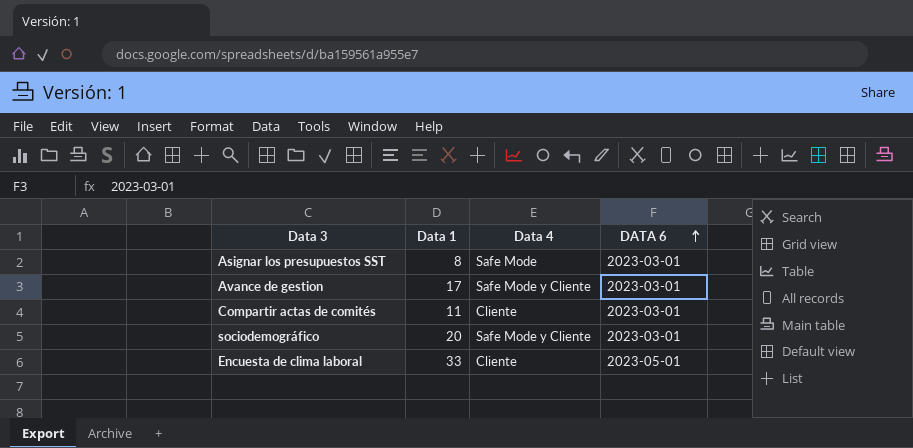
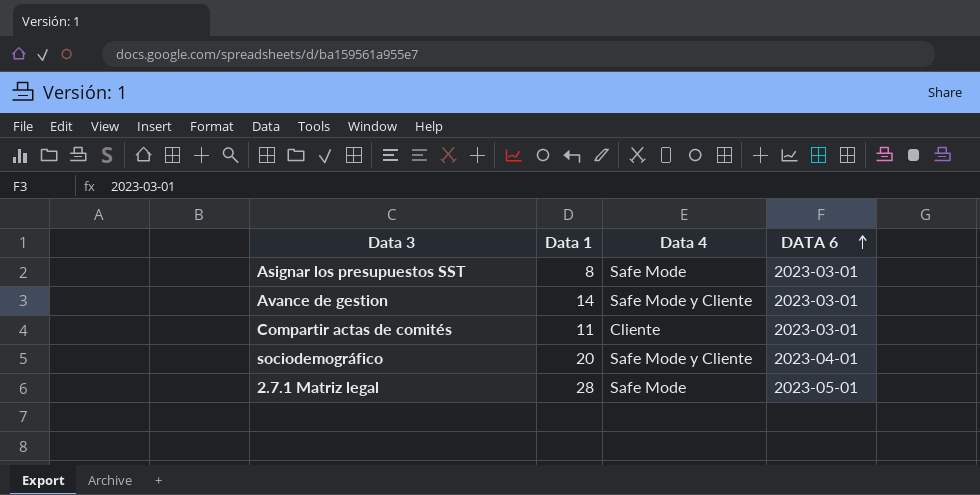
row Encuesta de clima laboral: 33 | Cliente | 2023-05-01 -> none
Avance de gestion | Data 1: 17 -> 14
sociodemográfico | DATA 6: 2023-03-01 -> 2023-04-01
row 2.7.1 Matriz legal: none -> 28 | Safe Mode | 2023-05-01

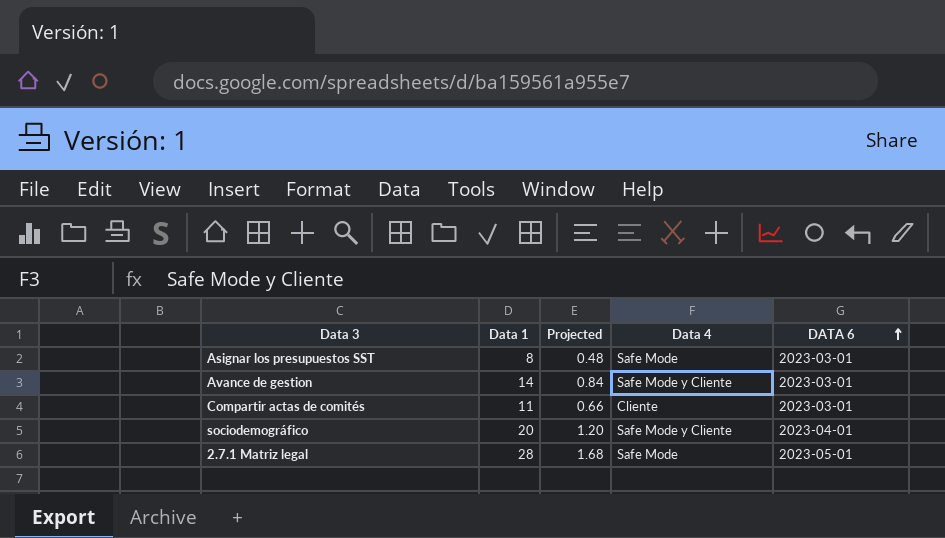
column Projected | formula: none -> [Data 1] * 0.06

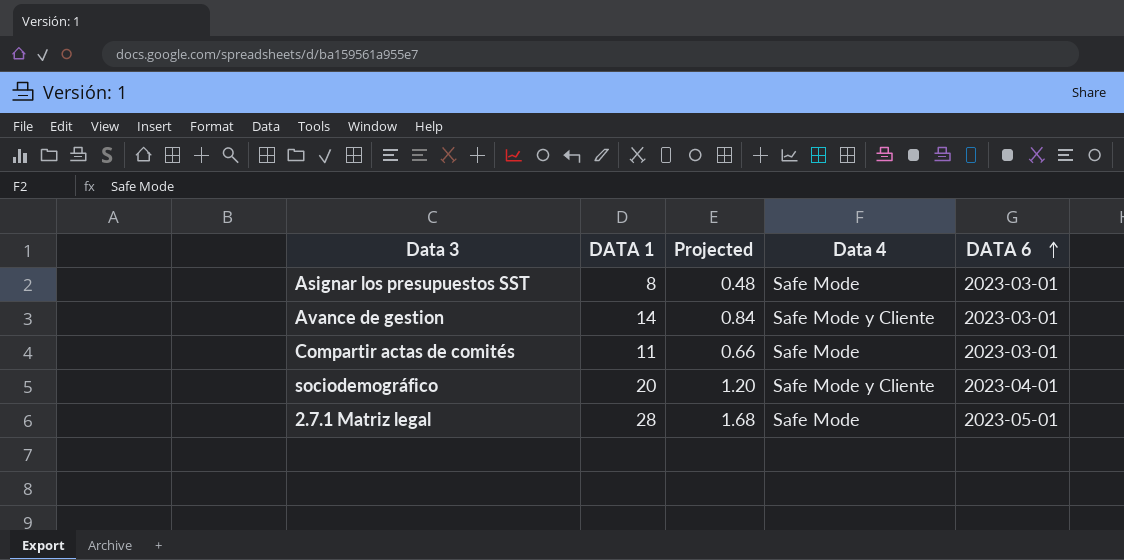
column name: Data 1 -> DATA 1
Compartir actas de comités | Data 4: Cliente -> Safe Mode

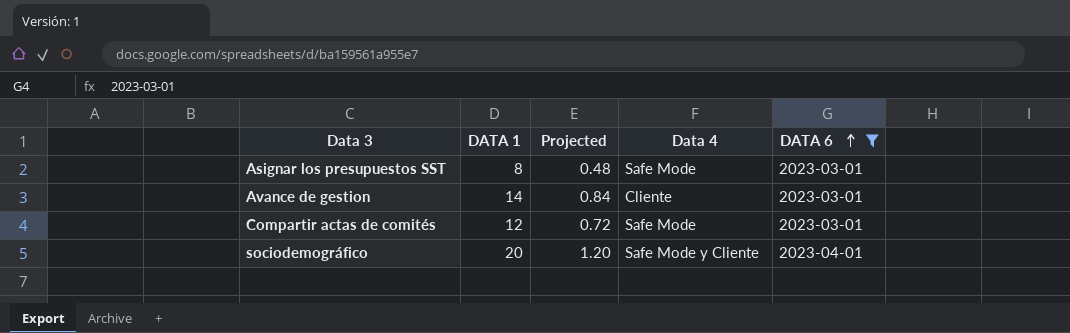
filter: none -> DATA 6 != 2023-05-01
Avance de gestion | Data 4: Safe Mode y Cliente -> Cliente
Compartir actas de comités | DATA 1: 11 -> 12
Compartir actas de comités | Projected: 0.66 -> 0.72

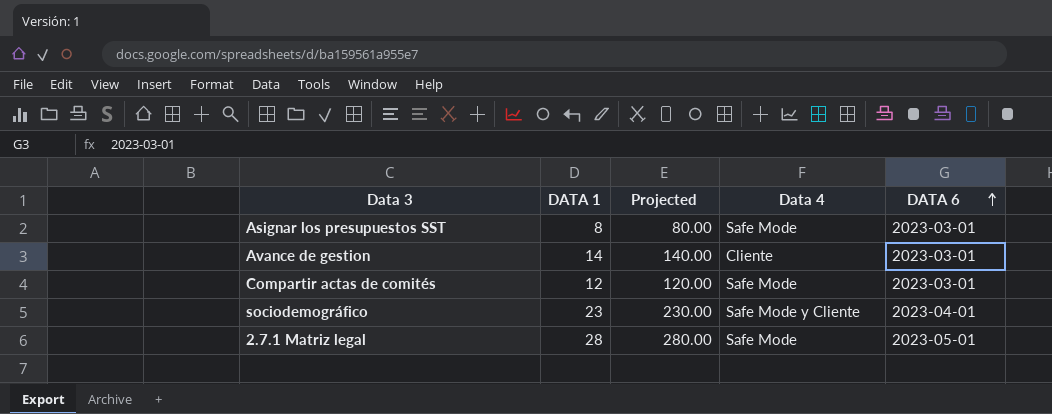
filter: DATA 6 != 2023-05-01 -> none
column Projected | formula: [DATA 1] * 0.06 -> [DATA 1] * 10
sociodemográfico | DATA 1: 20 -> 23

